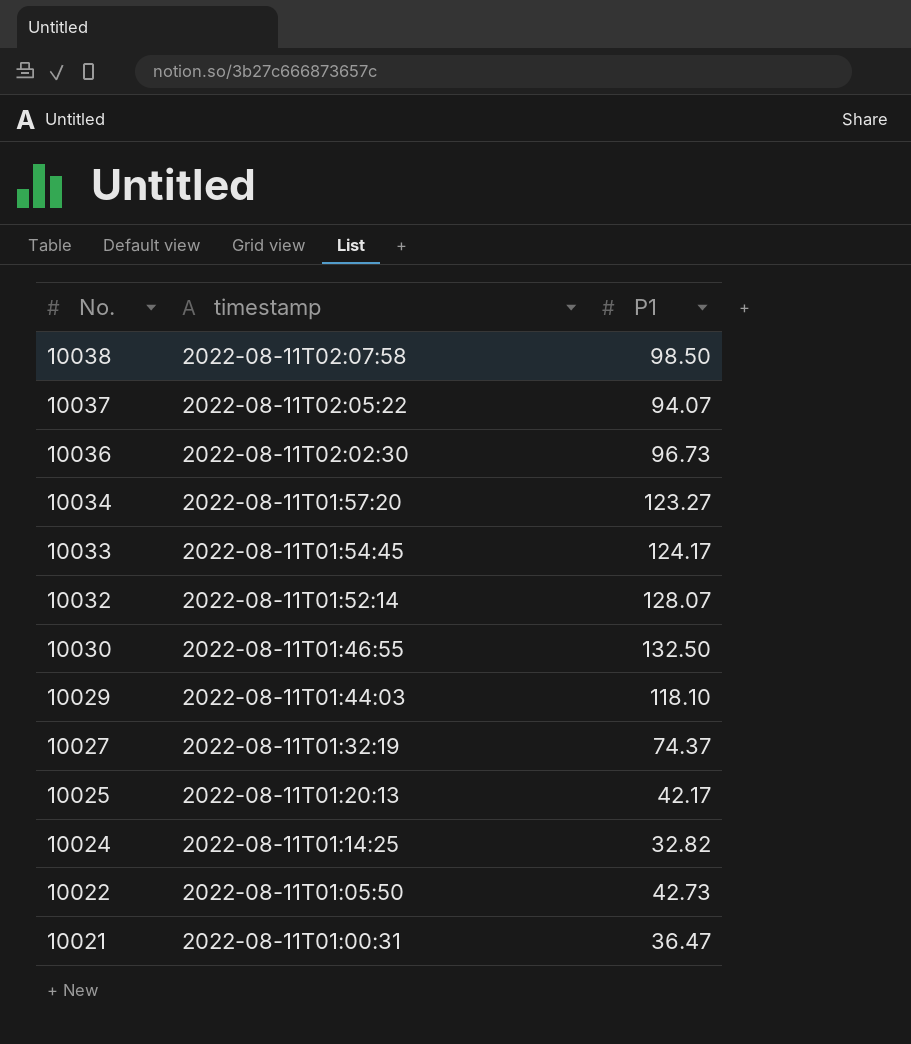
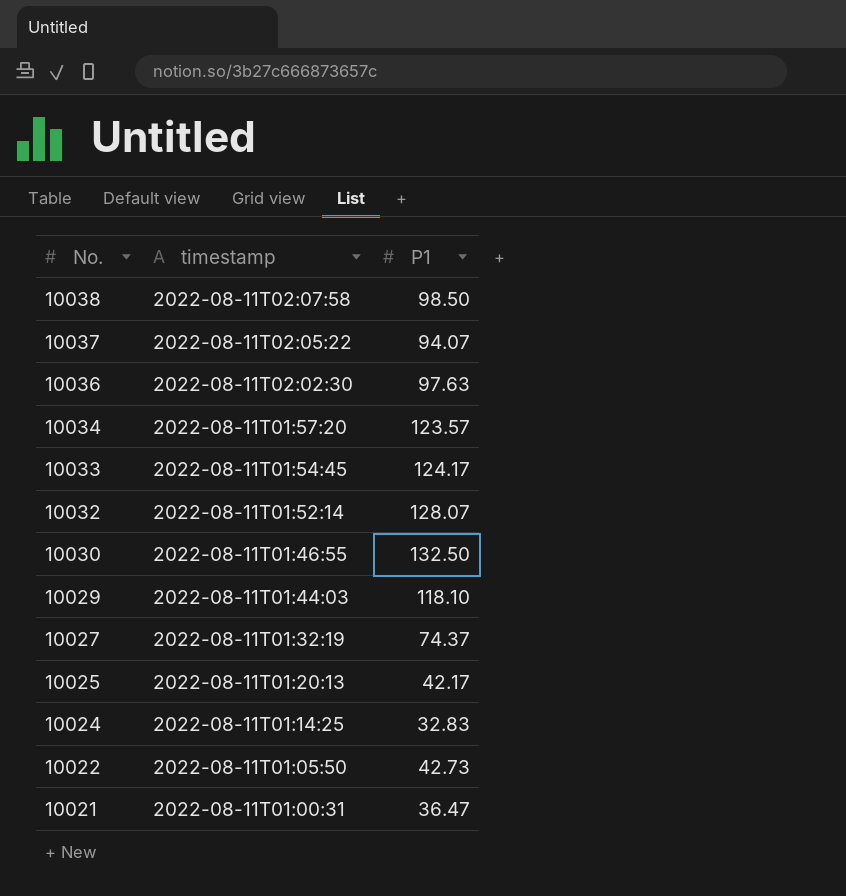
10036 | P1: 96.73 -> 97.63
10034 | P1: 123.27 -> 123.57
10024 | P1: 32.82 -> 32.83

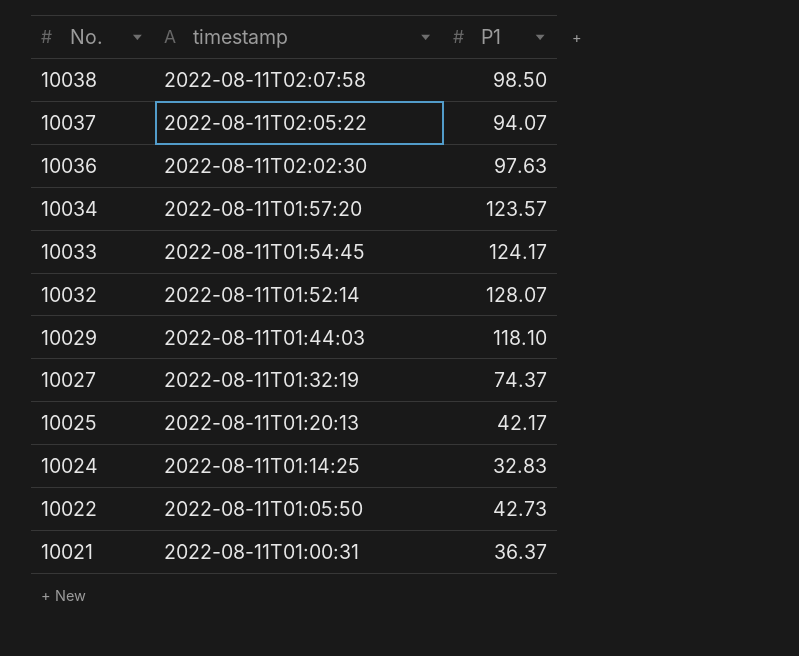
row 10030: 2022-08-11T01:46:55 | 132.50 -> none
10021 | P1: 36.47 -> 36.37

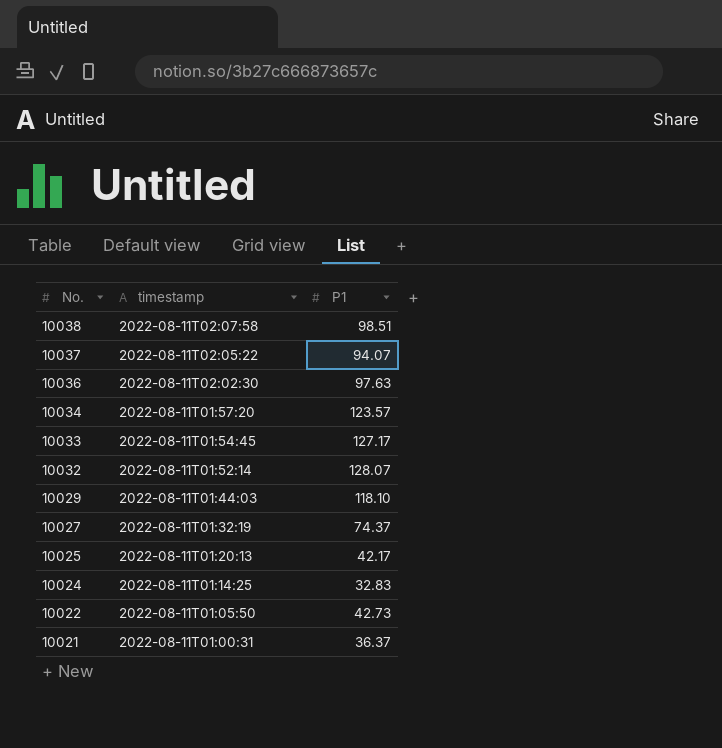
10038 | P1: 98.50 -> 98.51
10033 | P1: 124.17 -> 127.17

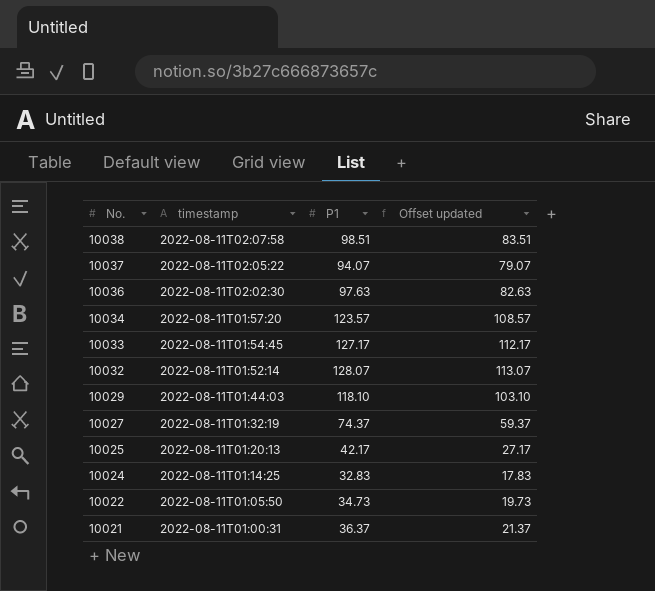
column Offset updated | formula: none -> [P1] - 15
10022 | P1: 42.73 -> 34.73

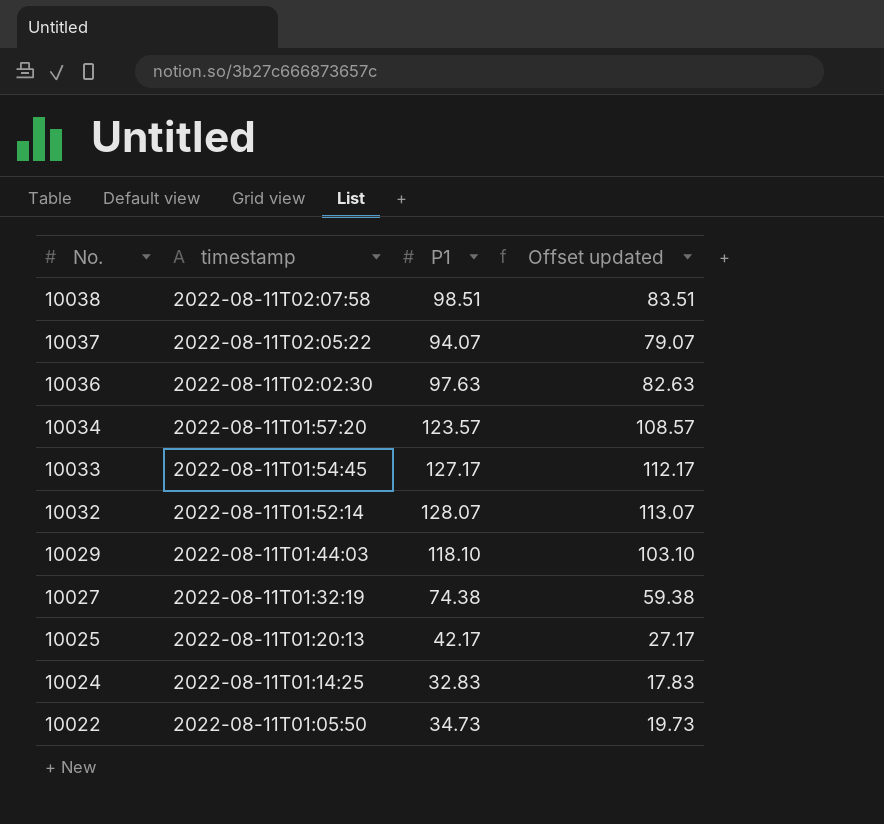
row 10021: 2022-08-11T01:00:31 | 36.37 | 21.37 -> none
10027 | P1: 74.37 -> 74.38
10027 | Offset updated: 59.37 -> 59.38

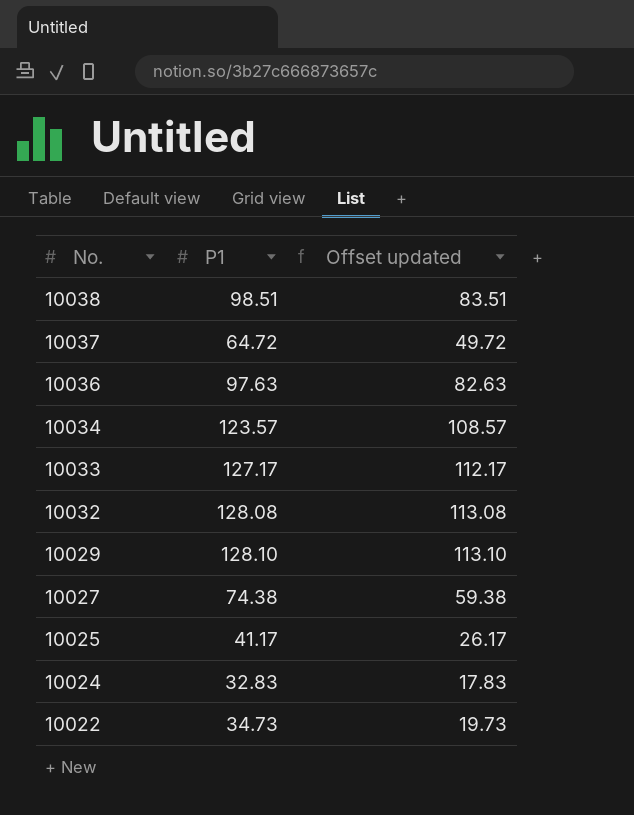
column timestamp | position: 2 -> none
10037 | P1: 94.07 -> 64.72
10037 | Offset updated: 79.07 -> 49.72
10032 | P1: 128.07 -> 128.08
10032 | Offset updated: 113.07 -> 113.08
10029 | P1: 118.10 -> 128.10
10029 | Offset updated: 103.10 -> 113.10
10025 | P1: 42.17 -> 41.17
10025 | Offset updated: 27.17 -> 26.17

